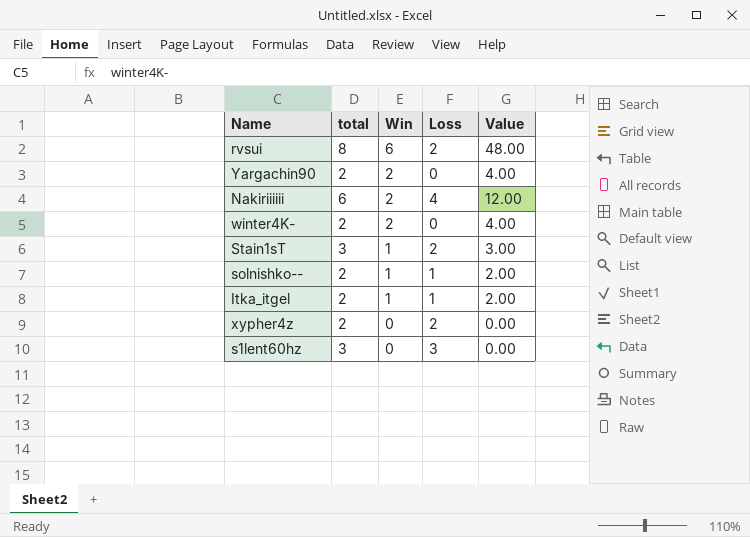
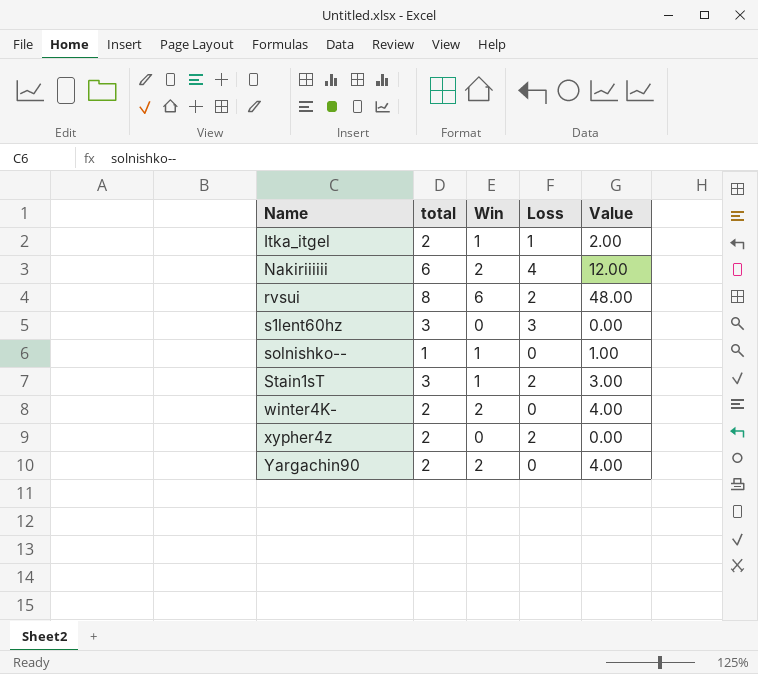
row order: Win descending -> Name ascending
solnishko-- | total: 2 -> 1
solnishko-- | Loss: 1 -> 0
solnishko-- | Value: 2.00 -> 1.00

